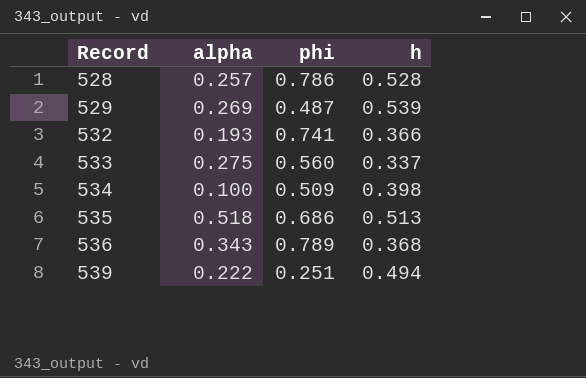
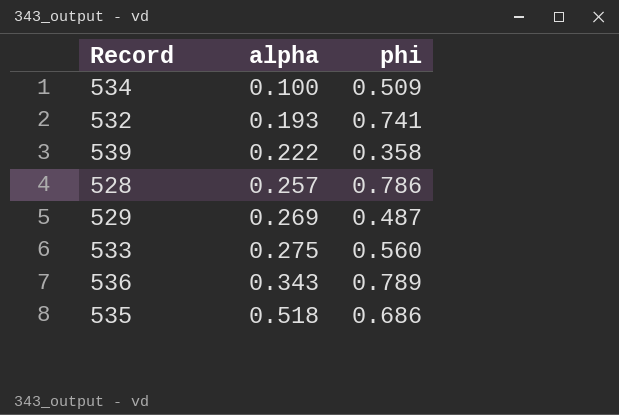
row order: Record ascending -> alpha ascending
column h | position: 4 -> none
539 | phi: 0.251 -> 0.358

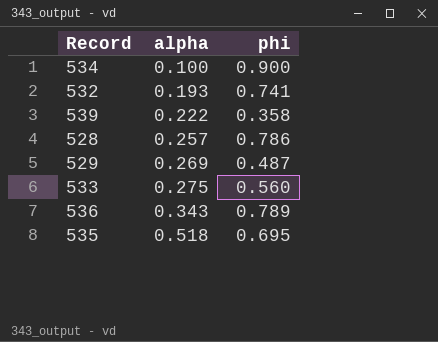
534 | phi: 0.509 -> 0.900
535 | phi: 0.686 -> 0.695

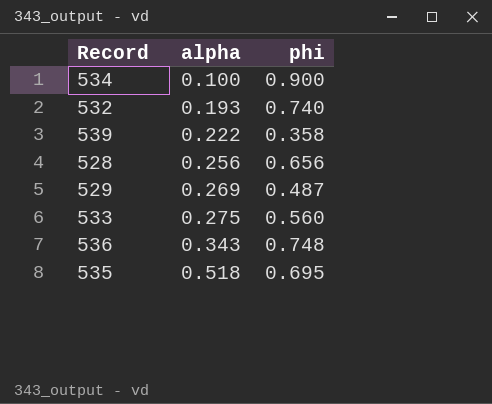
532 | phi: 0.741 -> 0.740
528 | alpha: 0.257 -> 0.256
528 | phi: 0.786 -> 0.656
536 | phi: 0.789 -> 0.748

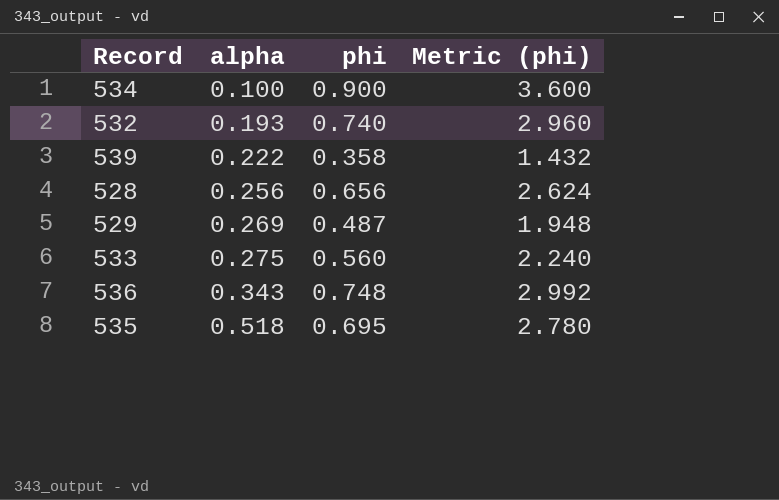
column Metric (phi) | formula: none -> [phi] * 4

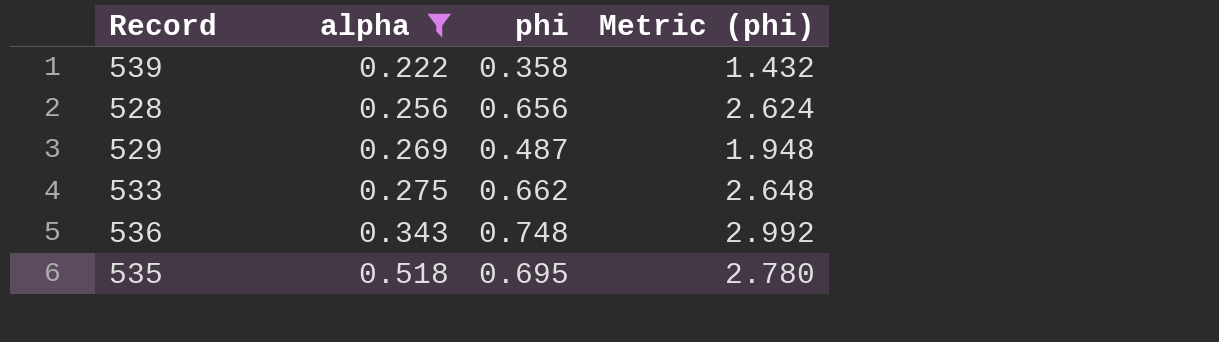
filter: none -> alpha >= 0.222
533 | phi: 0.560 -> 0.662
533 | Metric (phi): 2.240 -> 2.648

